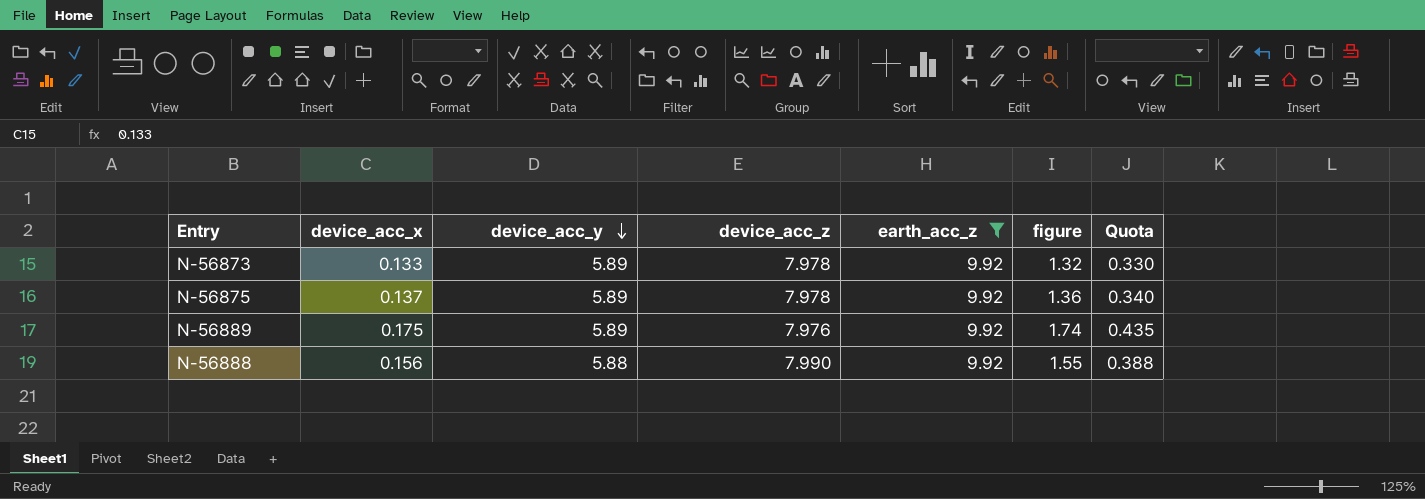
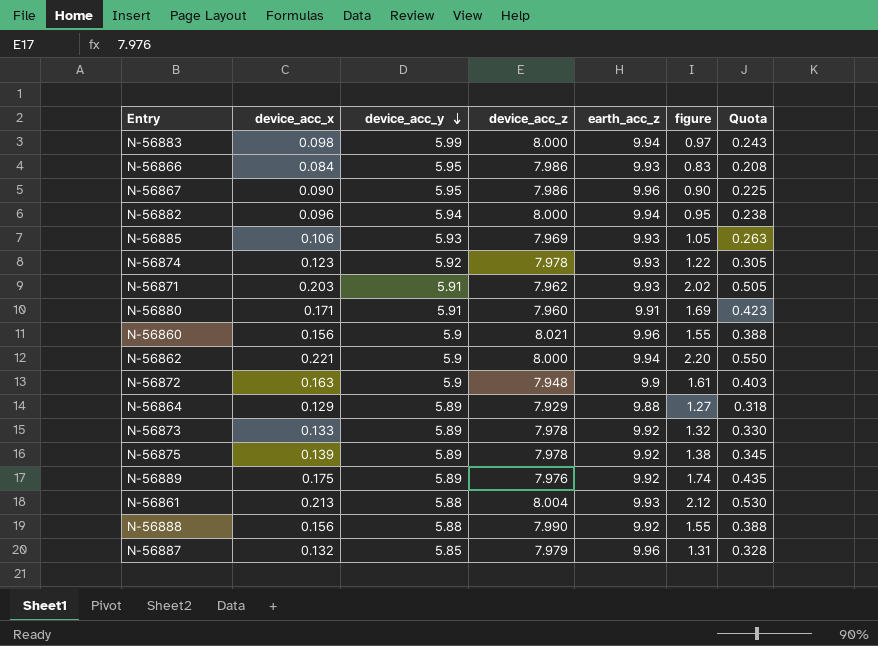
filter: earth_acc_z = 9.92 -> none
N-56875 | device_acc_x: 0.137 -> 0.139
N-56875 | figure: 1.36 -> 1.38
N-56875 | Quota: 0.340 -> 0.345

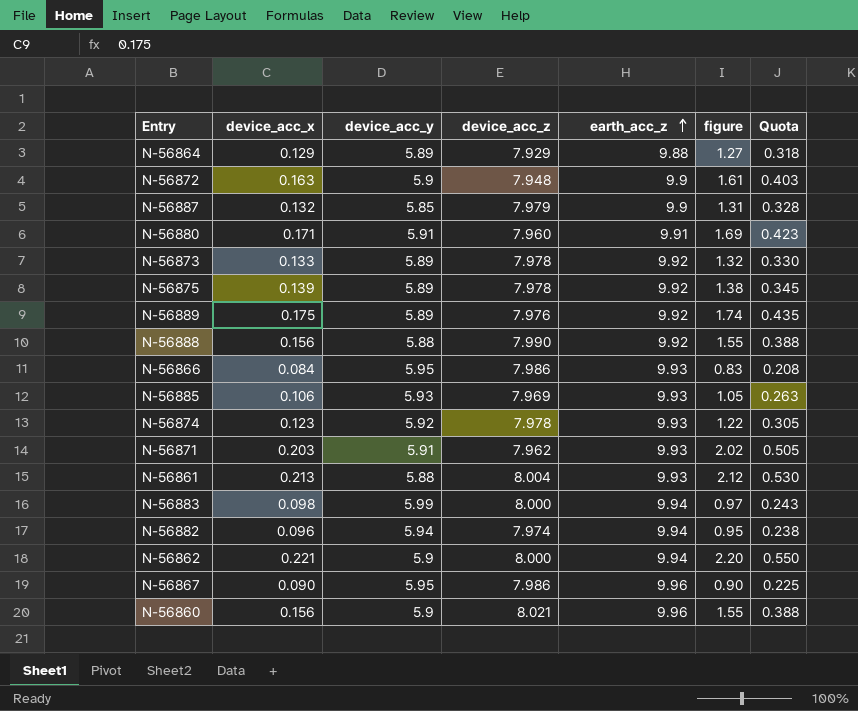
row order: device_acc_y descending -> earth_acc_z ascending
N-56887 | earth_acc_z: 9.96 -> 9.9
N-56882 | device_acc_z: 8.000 -> 7.974

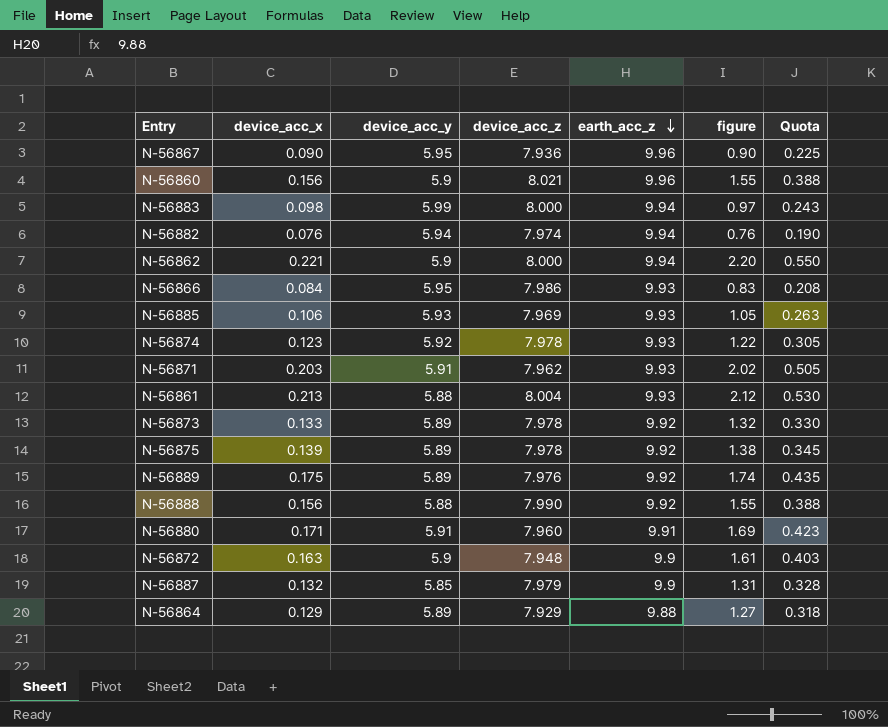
row order: earth_acc_z ascending -> earth_acc_z descending
N-56867 | device_acc_z: 7.986 -> 7.936
N-56882 | device_acc_x: 0.096 -> 0.076
N-56882 | figure: 0.95 -> 0.76
N-56882 | Quota: 0.238 -> 0.190

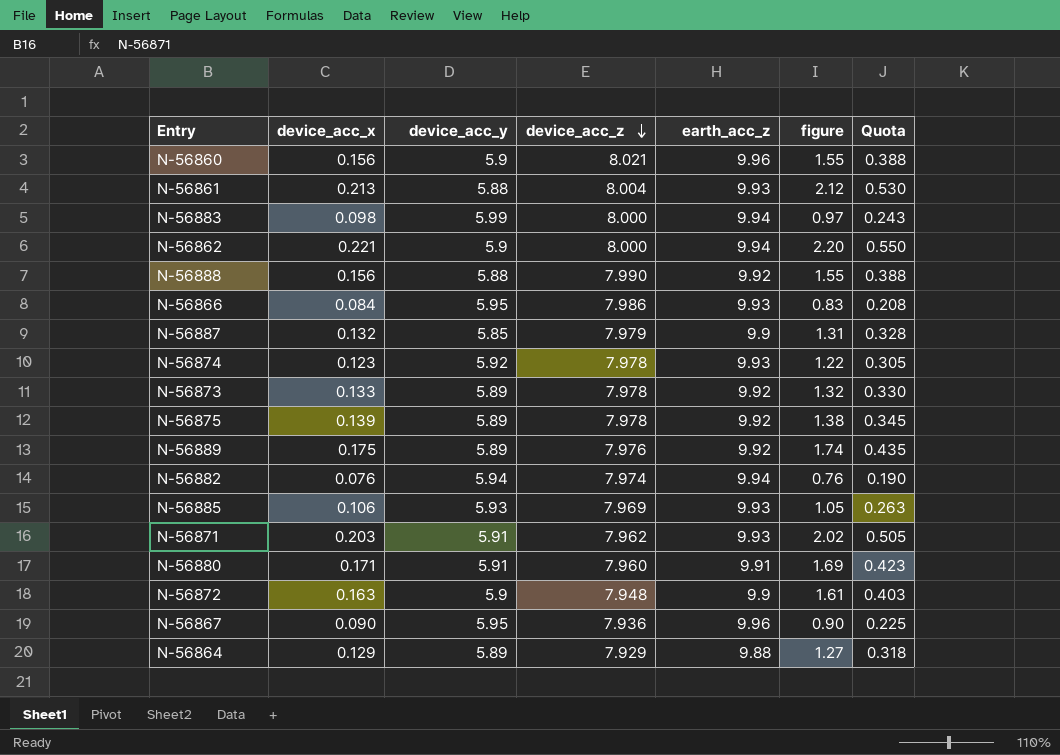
row order: earth_acc_z descending -> device_acc_z descending

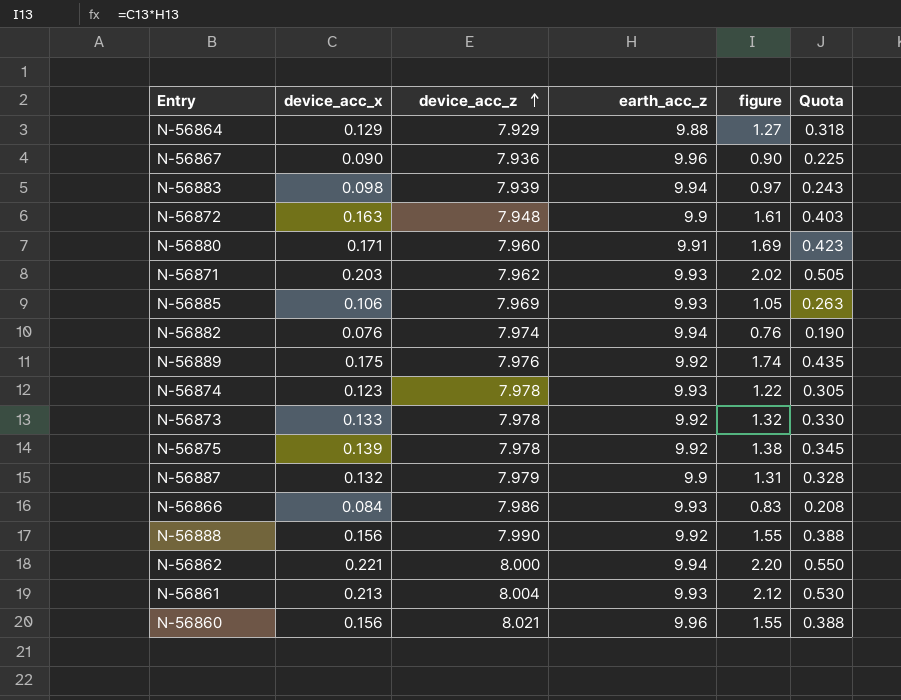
row order: device_acc_z descending -> device_acc_z ascending
column device_acc_y | position: 3 -> none
N-56883 | device_acc_z: 8.000 -> 7.939

